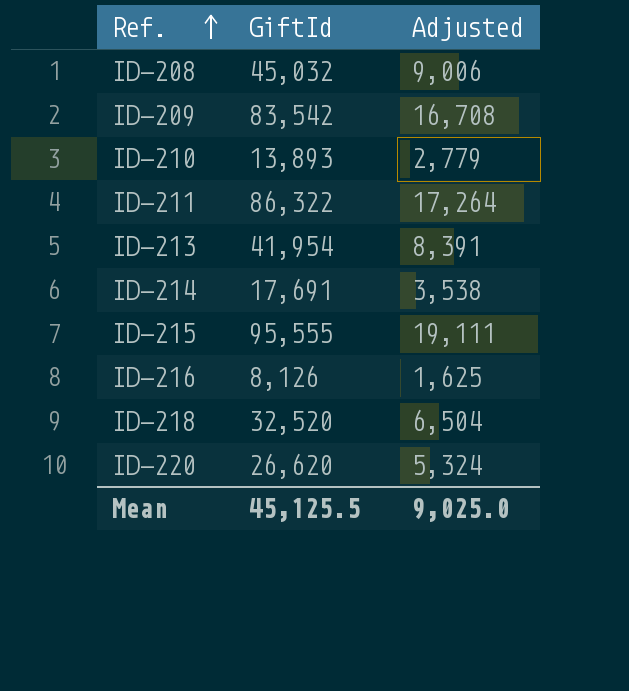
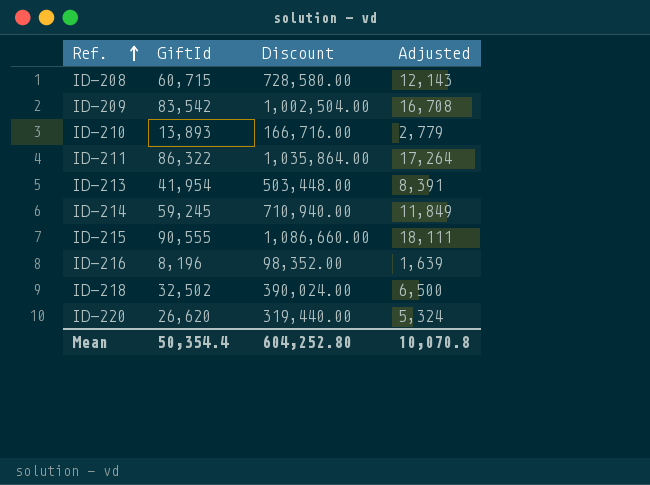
column Discount | formula: none -> [GiftId] * 12
ID-208 | GiftId: 45,032 -> 60,715
ID-208 | Adjusted: 9,006 -> 12,143
ID-214 | GiftId: 17,691 -> 59,245
ID-214 | Adjusted: 3,538 -> 11,849
ID-215 | GiftId: 95,555 -> 90,555
ID-215 | Adjusted: 19,111 -> 18,111
ID-216 | GiftId: 8,126 -> 8,196
ID-216 | Adjusted: 1,625 -> 1,639
ID-218 | GiftId: 32,520 -> 32,502
ID-218 | Adjusted: 6,504 -> 6,500
Mean | GiftId: 45,125.5 -> 50,354.4
Mean | Adjusted: 9,025.0 -> 10,070.8

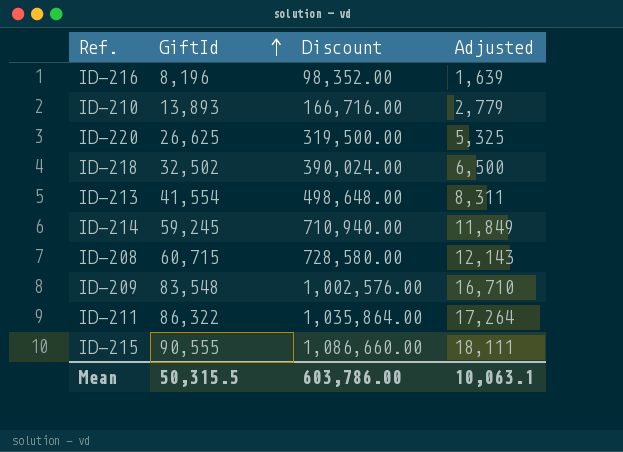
row order: Ref. ascending -> GiftId ascending
ID-220 | GiftId: 26,620 -> 26,625
ID-220 | Discount: 319,440.00 -> 319,500.00
ID-220 | Adjusted: 5,324 -> 5,325
ID-213 | GiftId: 41,954 -> 41,554
ID-213 | Discount: 503,448.00 -> 498,648.00
ID-213 | Adjusted: 8,391 -> 8,311
ID-209 | GiftId: 83,542 -> 83,548
ID-209 | Discount: 1,002,504.00 -> 1,002,576.00
ID-209 | Adjusted: 16,708 -> 16,710
Mean | GiftId: 50,354.4 -> 50,315.5
Mean | Discount: 604,252.80 -> 603,786.00
Mean | Adjusted: 10,070.8 -> 10,063.1

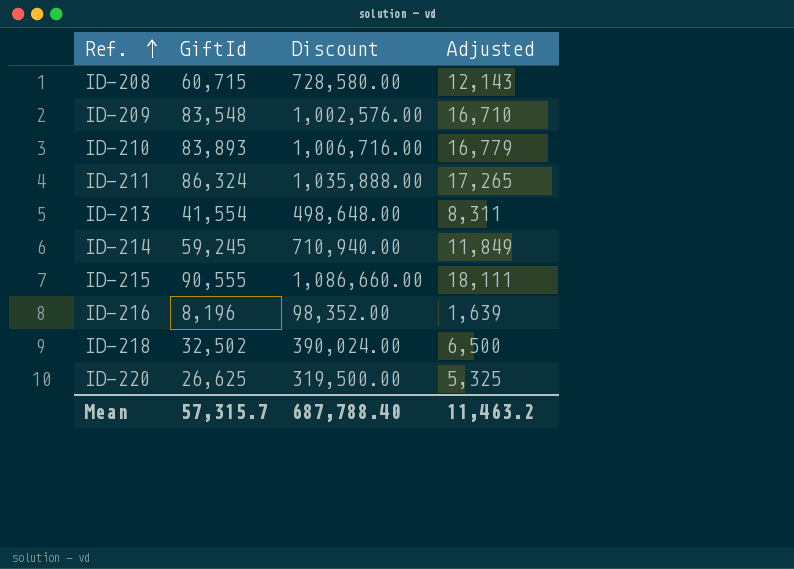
row order: GiftId ascending -> Ref. ascending
ID-210 | GiftId: 13,893 -> 83,893
ID-210 | Discount: 166,716.00 -> 1,006,716.00
ID-210 | Adjusted: 2,779 -> 16,779
ID-211 | GiftId: 86,322 -> 86,324
ID-211 | Discount: 1,035,864.00 -> 1,035,888.00
ID-211 | Adjusted: 17,264 -> 17,265
Mean | GiftId: 50,315.5 -> 57,315.7
Mean | Discount: 603,786.00 -> 687,788.40
Mean | Adjusted: 10,063.1 -> 11,463.2

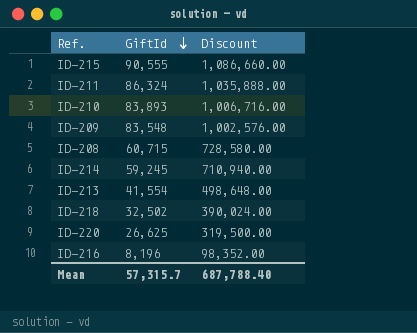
row order: Ref. ascending -> GiftId descending
column Adjusted | formula: [GiftId] * 0.2 -> none

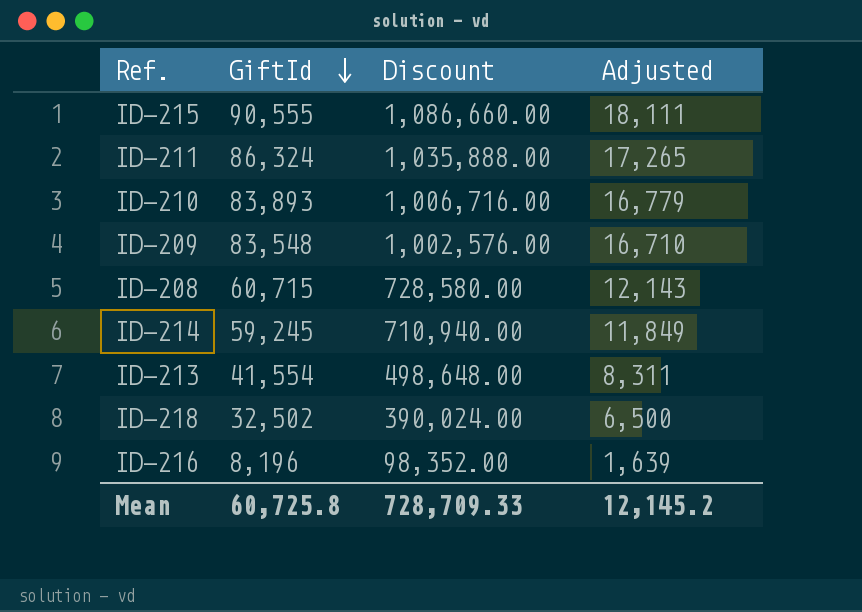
column Adjusted | formula: none -> [GiftId] * 0.2
row ID-220: 26,625 | 319,500.00 -> none
Mean | GiftId: 57,315.7 -> 60,725.8
Mean | Discount: 687,788.40 -> 728,709.33

